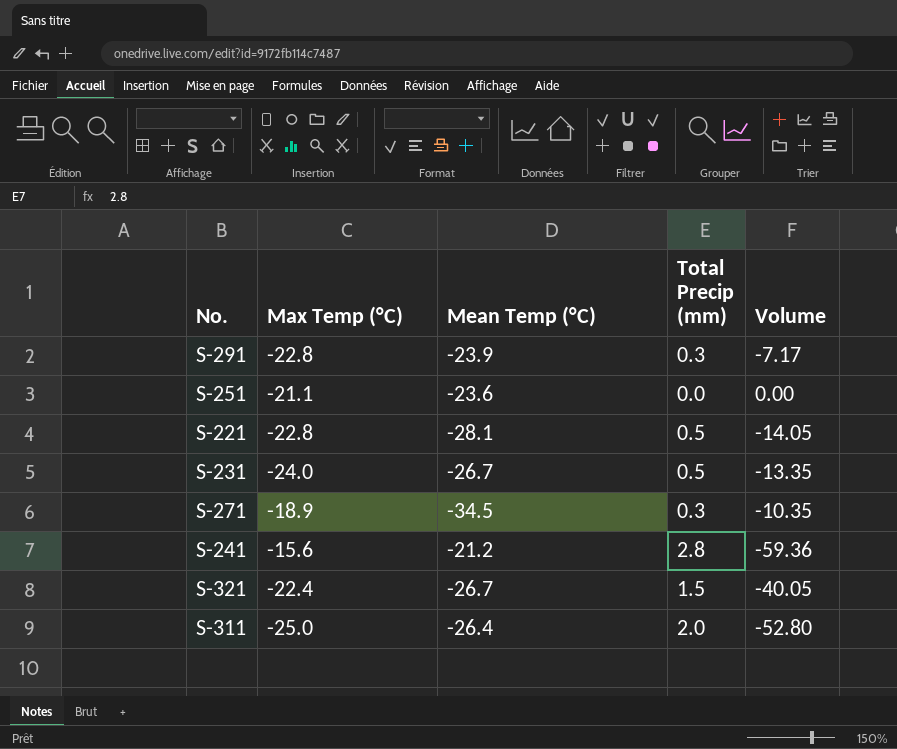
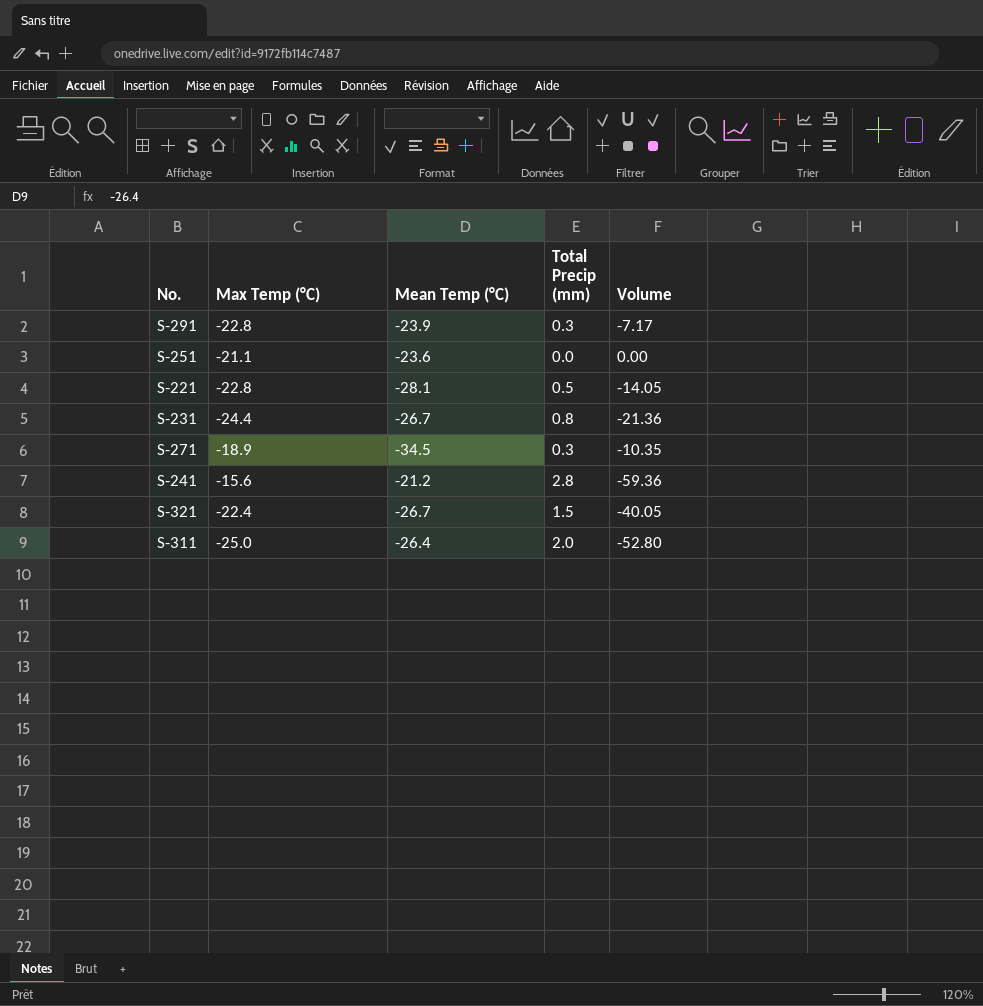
S-231 | Max Temp (°C): -24.0 -> -24.4
S-231 | Total Precip (mm): 0.5 -> 0.8
S-231 | Volume: -13.35 -> -21.36

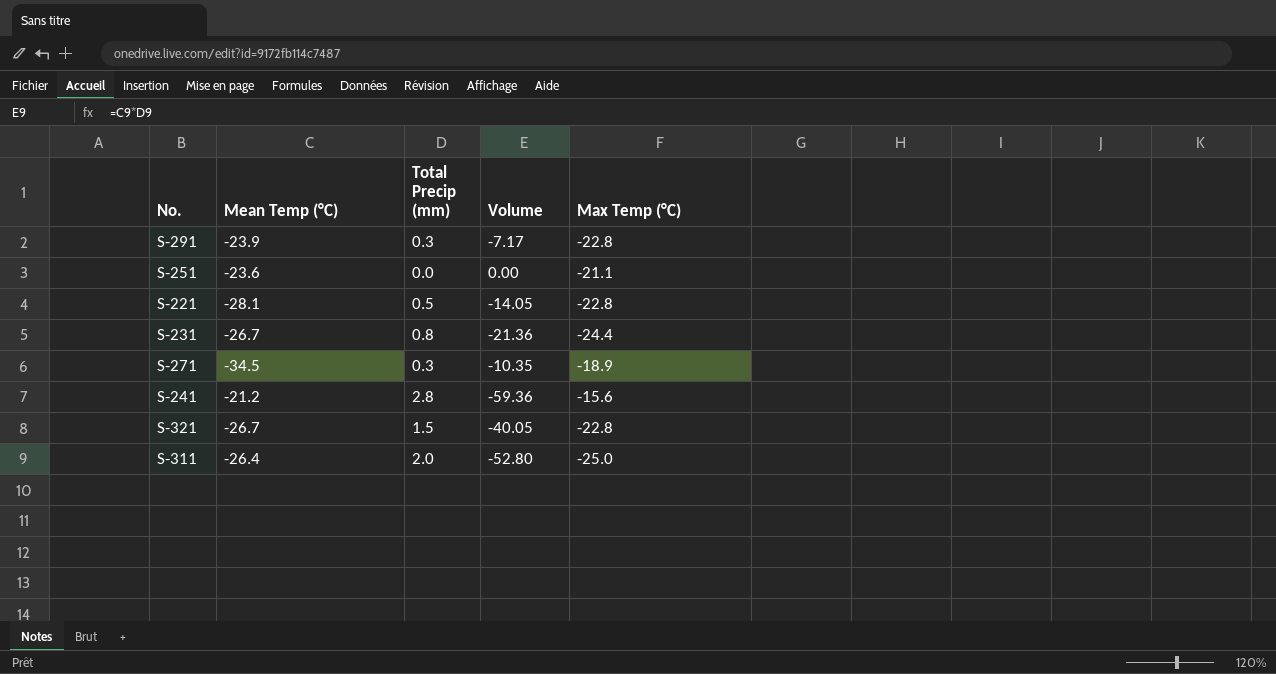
column Max Temp (°C) | position: 2 -> 5
S-321 | Max Temp (°C): -22.4 -> -22.8

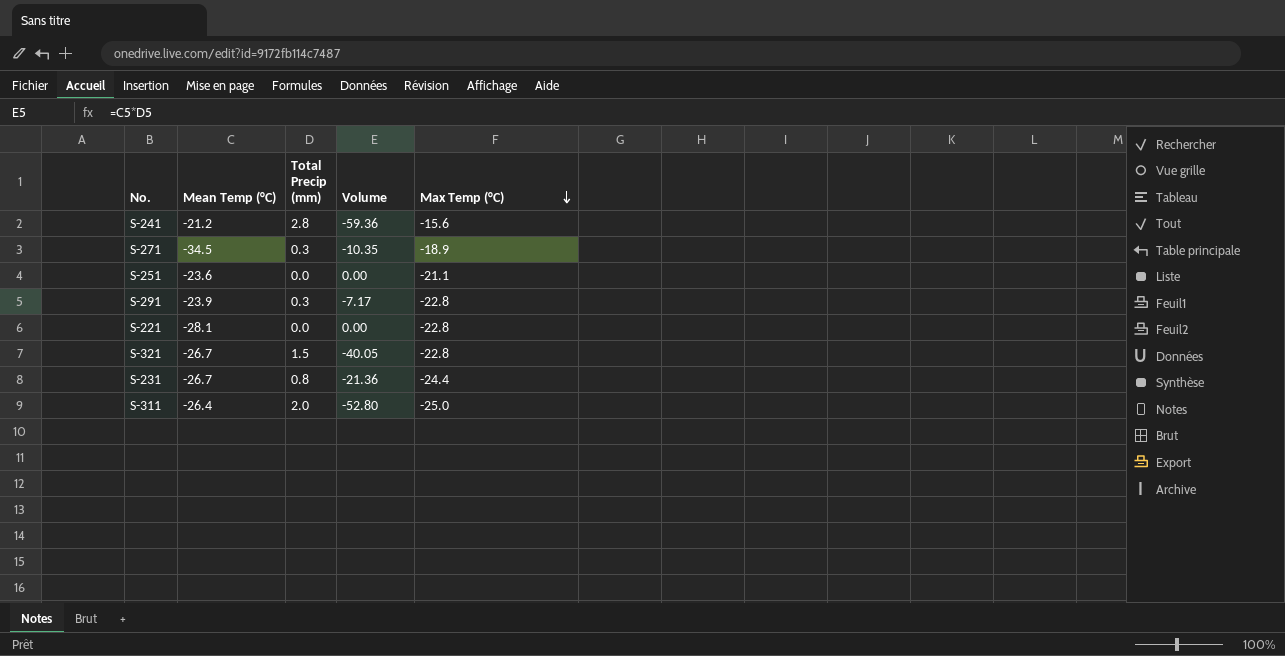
row order: none -> Max Temp (°C) descending
S-221 | Total Precip (mm): 0.5 -> 0.0
S-221 | Volume: -14.05 -> 0.00

